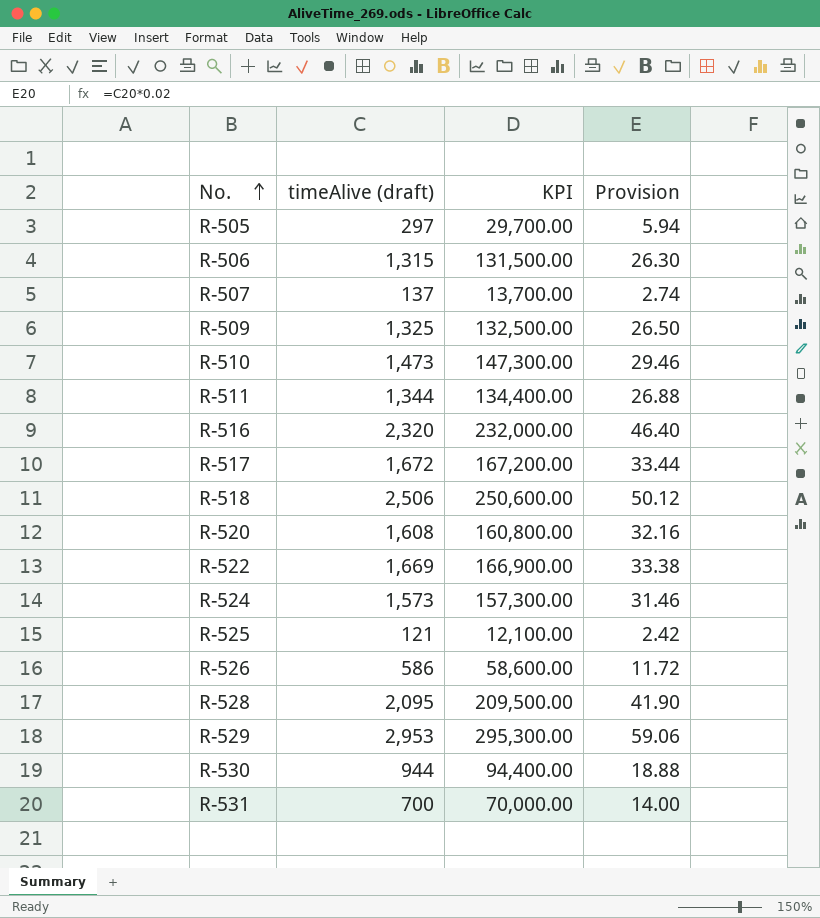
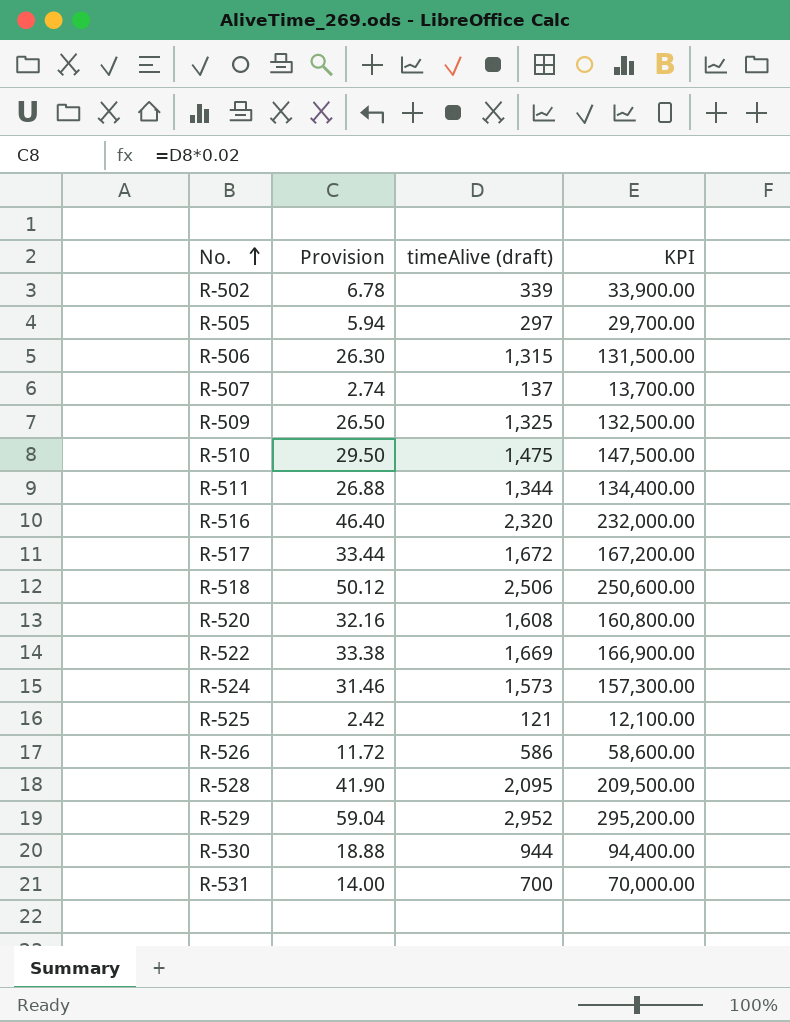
column Provision | position: 4 -> 2
row R-502: none -> 6.78 | 339 | 33,900.00
R-510 | Provision: 29.46 -> 29.50
R-510 | timeAlive (draft): 1,473 -> 1,475
R-510 | KPI: 147,300.00 -> 147,500.00
R-529 | Provision: 59.06 -> 59.04
R-529 | timeAlive (draft): 2,953 -> 2,952
R-529 | KPI: 295,300.00 -> 295,200.00

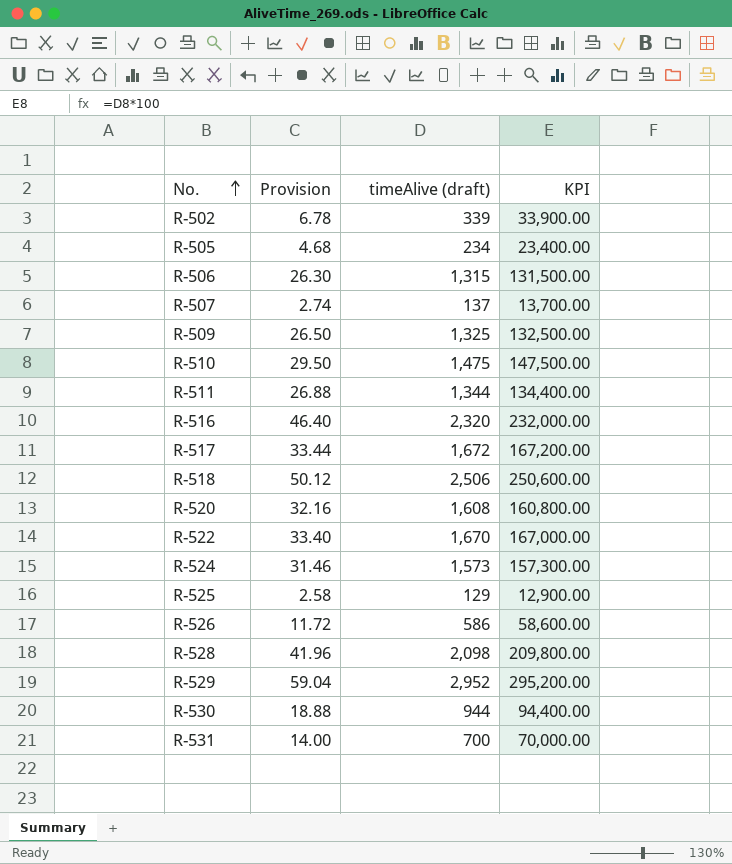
R-505 | Provision: 5.94 -> 4.68
R-505 | timeAlive (draft): 297 -> 234
R-505 | KPI: 29,700.00 -> 23,400.00
R-522 | Provision: 33.38 -> 33.40
R-522 | timeAlive (draft): 1,669 -> 1,670
R-522 | KPI: 166,900.00 -> 167,000.00
R-525 | Provision: 2.42 -> 2.58
R-525 | timeAlive (draft): 121 -> 129
R-525 | KPI: 12,100.00 -> 12,900.00
R-528 | Provision: 41.90 -> 41.96
R-528 | timeAlive (draft): 2,095 -> 2,098
R-528 | KPI: 209,500.00 -> 209,800.00

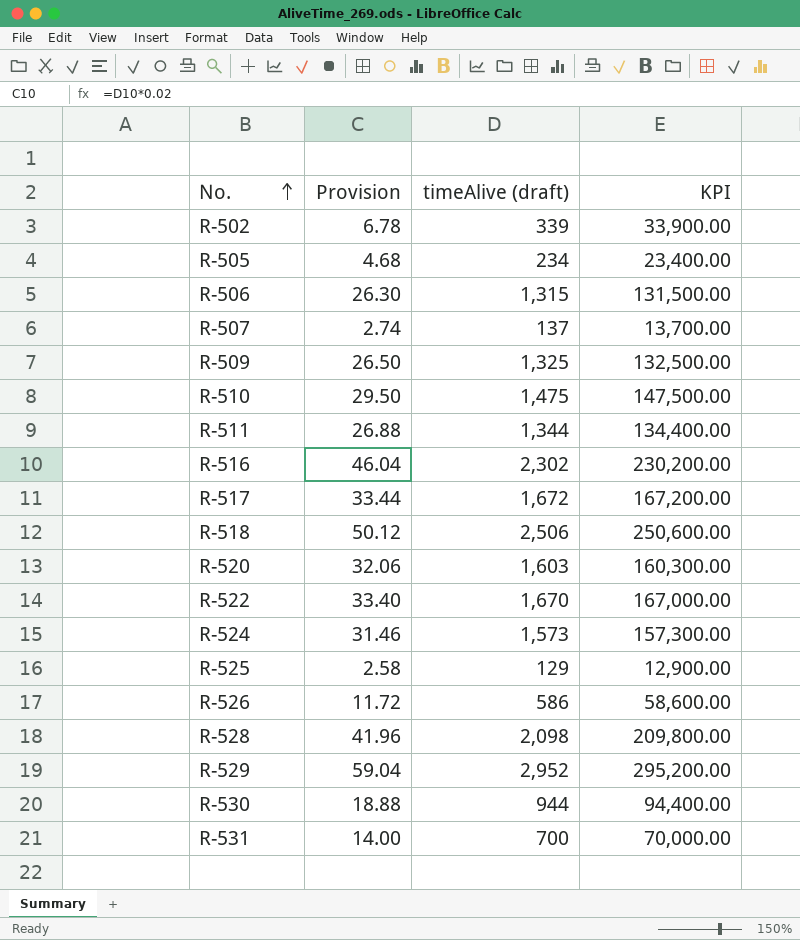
R-516 | Provision: 46.40 -> 46.04
R-516 | timeAlive (draft): 2,320 -> 2,302
R-516 | KPI: 232,000.00 -> 230,200.00
R-520 | Provision: 32.16 -> 32.06
R-520 | timeAlive (draft): 1,608 -> 1,603
R-520 | KPI: 160,800.00 -> 160,300.00

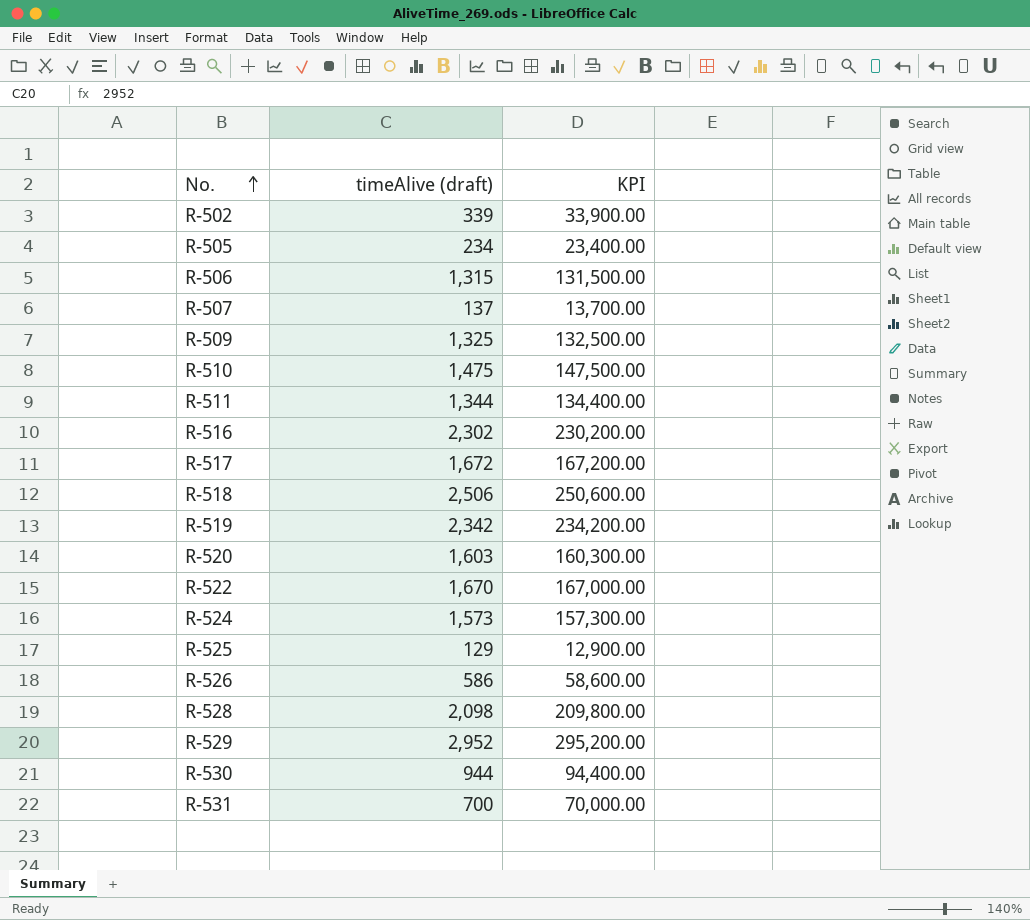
column Provision | formula: [timeAlive (draft)] * 0.02 -> none
row R-519: none -> 2,342 | 234,200.00

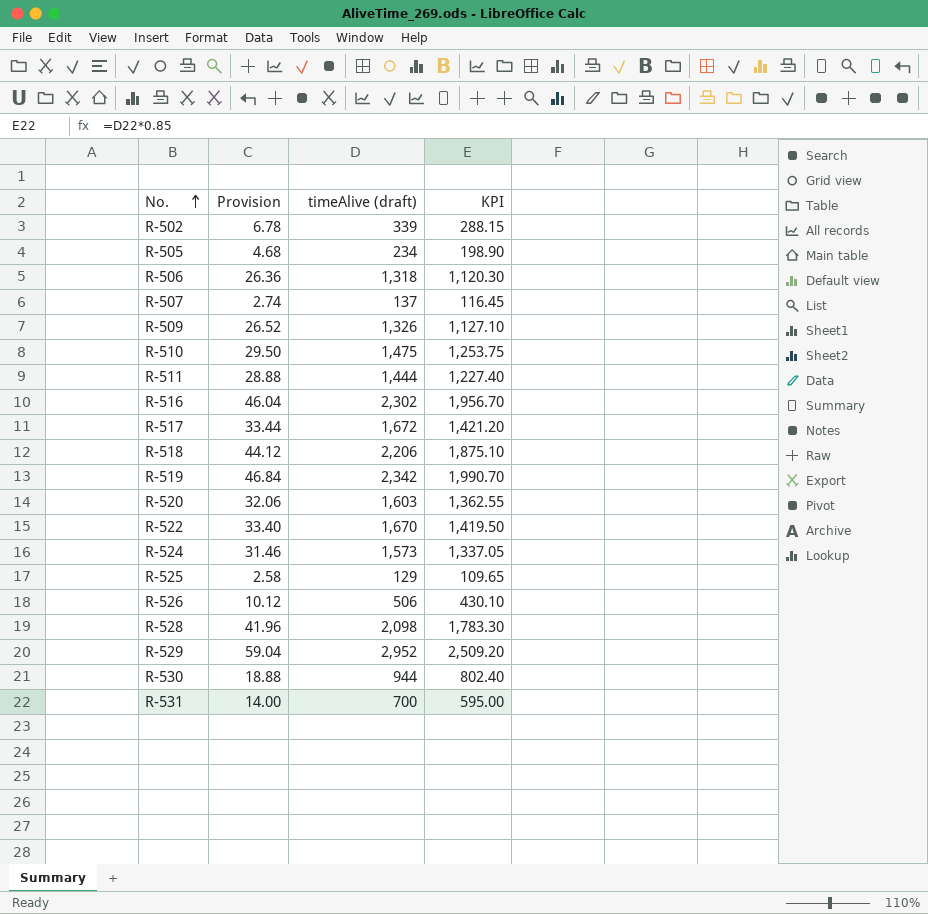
column Provision | formula: none -> [timeAlive (draft)] * 0.02
column KPI | formula: [timeAlive (draft)] * 100 -> [timeAlive (draft)] * 0.85
R-506 | timeAlive (draft): 1,315 -> 1,318
R-509 | timeAlive (draft): 1,325 -> 1,326
R-511 | timeAlive (draft): 1,344 -> 1,444
R-518 | timeAlive (draft): 2,506 -> 2,206
R-526 | timeAlive (draft): 586 -> 506

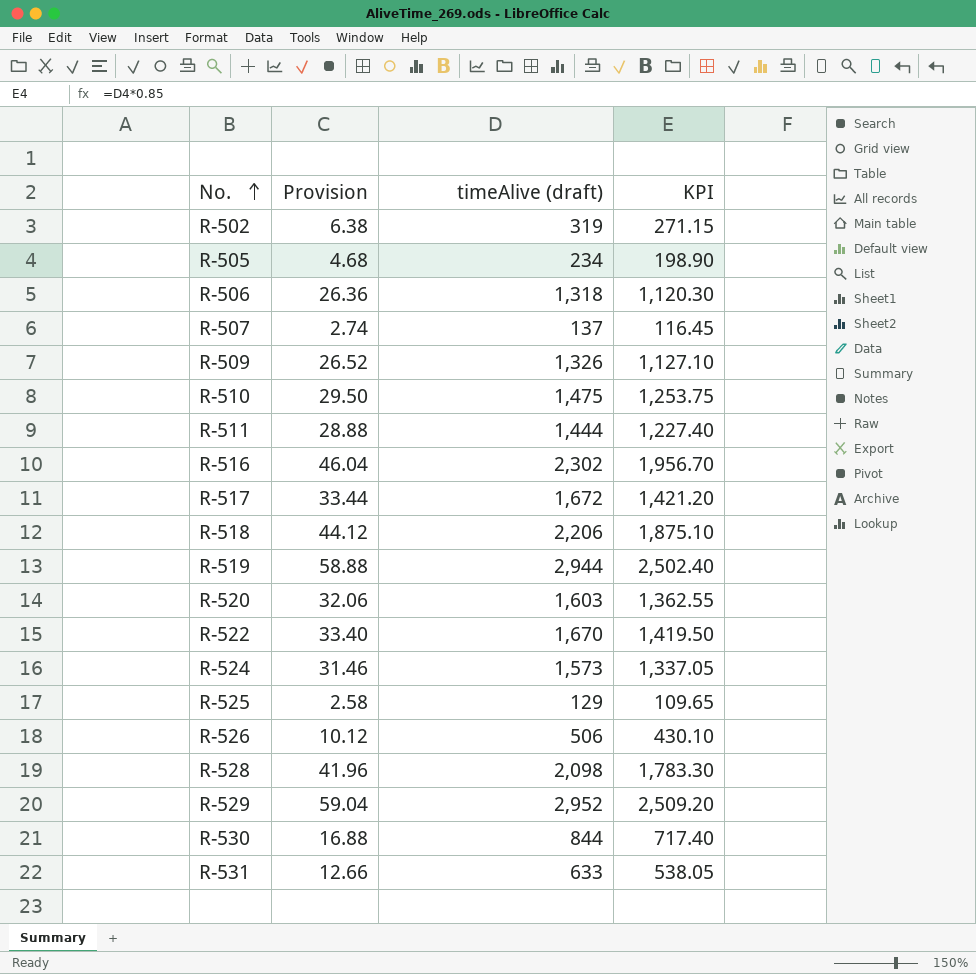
R-502 | Provision: 6.78 -> 6.38
R-502 | timeAlive (draft): 339 -> 319
R-502 | KPI: 288.15 -> 271.15
R-519 | Provision: 46.84 -> 58.88
R-519 | timeAlive (draft): 2,342 -> 2,944
R-519 | KPI: 1,990.70 -> 2,502.40
R-530 | Provision: 18.88 -> 16.88
R-530 | timeAlive (draft): 944 -> 844
R-530 | KPI: 802.40 -> 717.40
R-531 | Provision: 14.00 -> 12.66
R-531 | timeAlive (draft): 700 -> 633
R-531 | KPI: 595.00 -> 538.05

